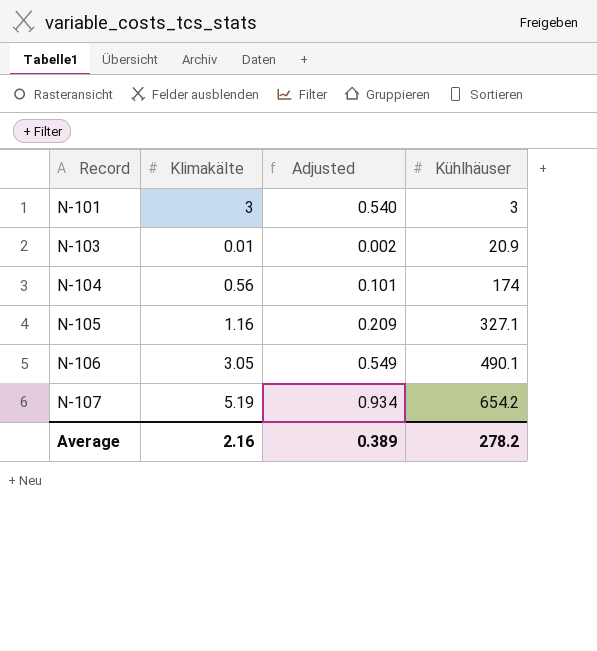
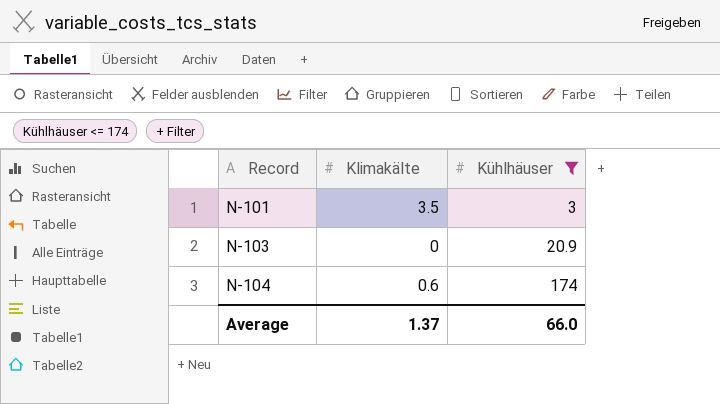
filter: none -> Kühlhäuser <= 174
column Adjusted | formula: [Klimakälte] * 0.18 -> none
N-101 | Klimakälte: 3 -> 3.5
N-103 | Klimakälte: 0.01 -> 0
N-104 | Klimakälte: 0.56 -> 0.6
Average | Klimakälte: 2.16 -> 1.37
Average | Kühlhäuser: 278.2 -> 66.0

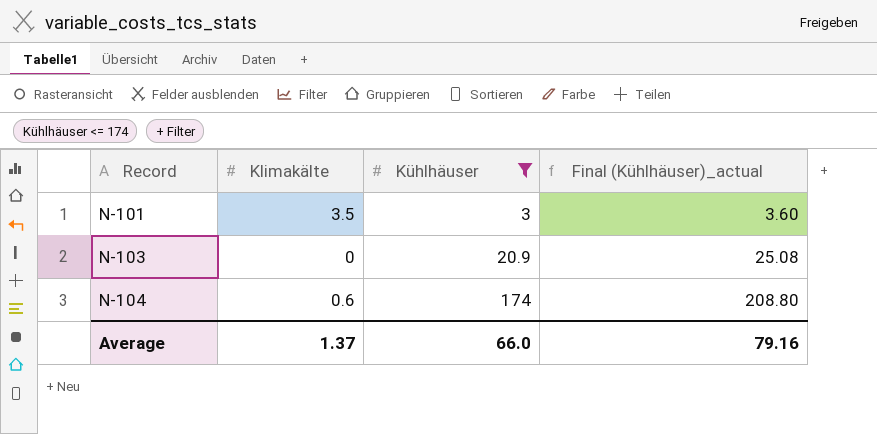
column Final (Kühlhäuser)_actual | formula: none -> [Kühlhäuser] * 1.2

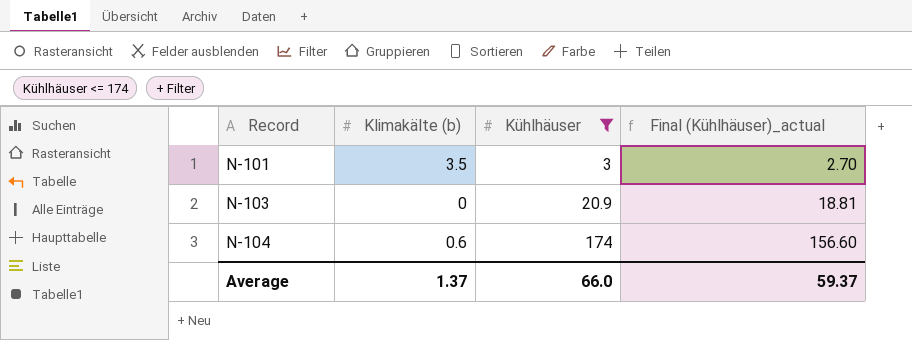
column name: Klimakälte -> Klimakälte (b)
column Final (Kühlhäuser)_actual | formula: [Kühlhäuser] * 1.2 -> [Kühlhäuser] * 0.9
Average | Final (Kühlhäuser)_actual: 79.16 -> 59.37

